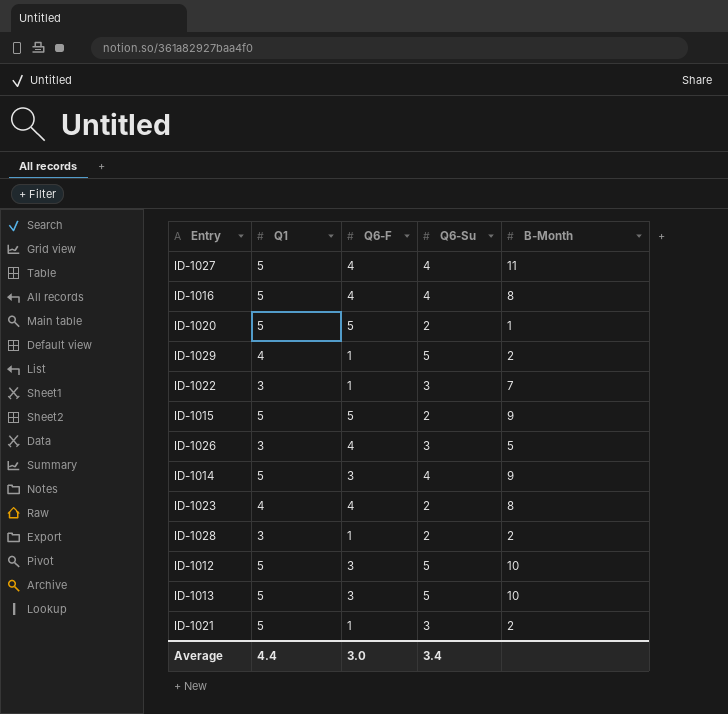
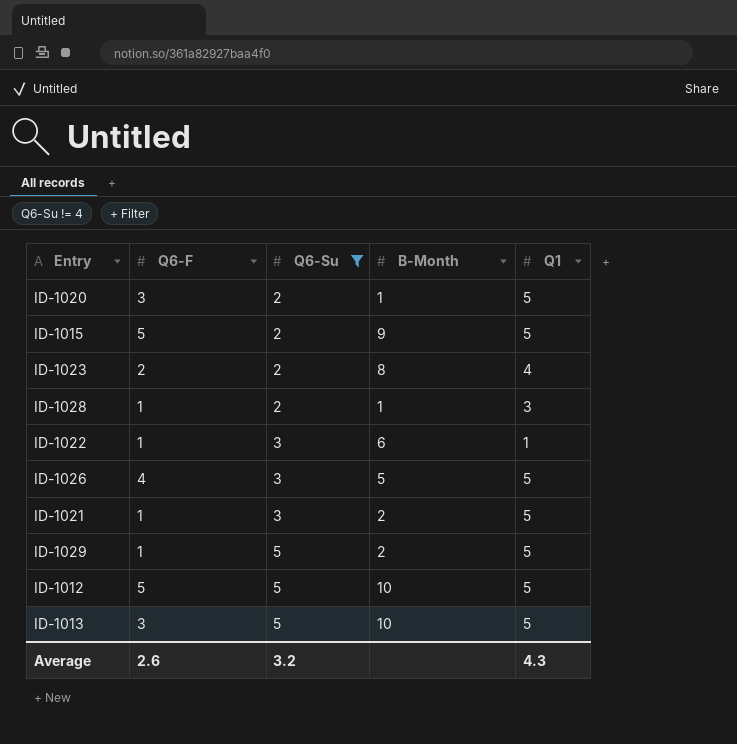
filter: none -> Q6-Su != 4
row order: none -> Q6-Su ascending
column Q1 | position: 2 -> 5
ID-1020 | Q6-F: 5 -> 3
ID-1023 | Q6-F: 4 -> 2
ID-1028 | B-Month: 2 -> 1
ID-1022 | B-Month: 7 -> 6
ID-1022 | Q1: 3 -> 1
ID-1026 | Q1: 3 -> 5
ID-1029 | Q1: 4 -> 5
ID-1012 | Q6-F: 3 -> 5
Average | Q6-F: 3.0 -> 2.6
Average | Q6-Su: 3.4 -> 3.2
Average | Q1: 4.4 -> 4.3

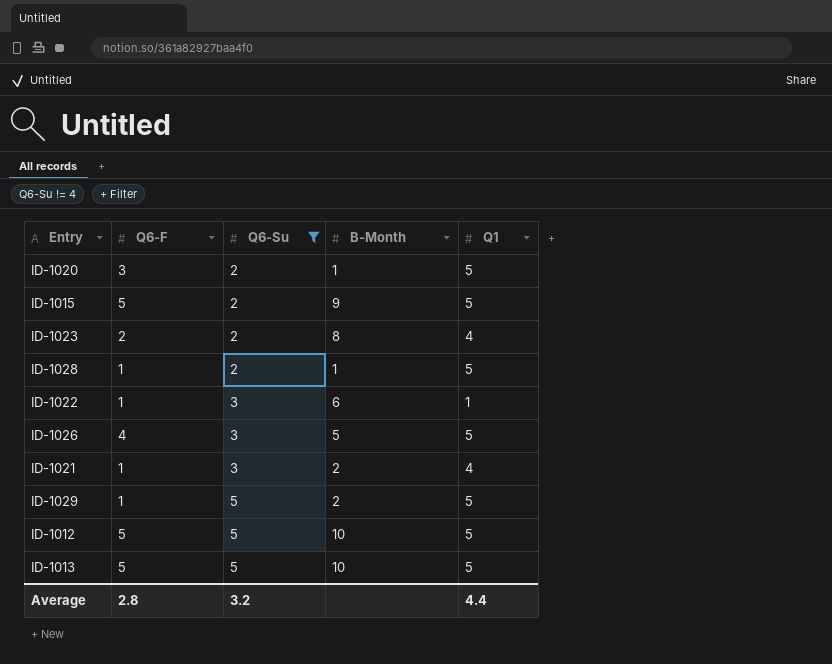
ID-1028 | Q1: 3 -> 5
ID-1021 | Q1: 5 -> 4
ID-1013 | Q6-F: 3 -> 5
Average | Q6-F: 2.6 -> 2.8
Average | Q1: 4.3 -> 4.4

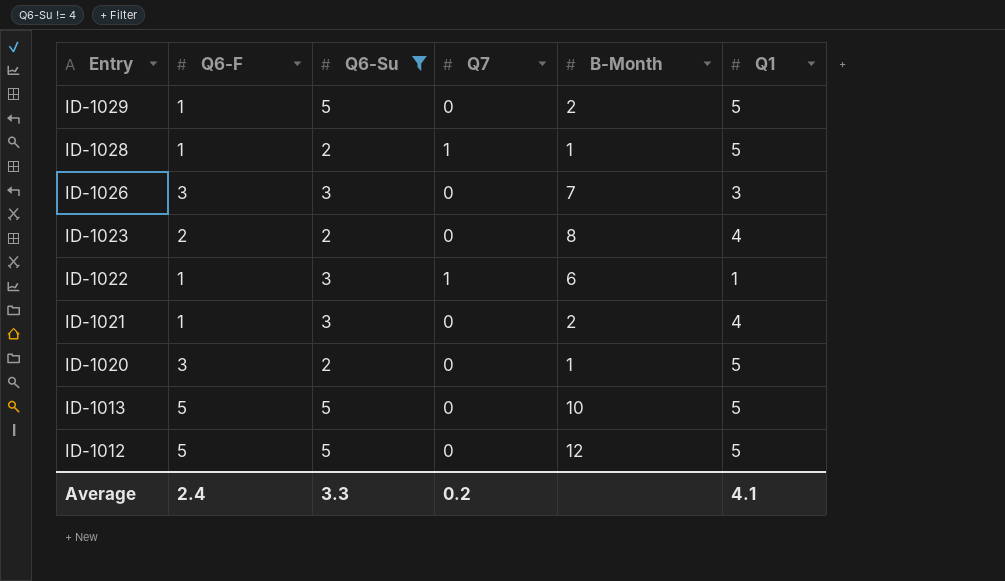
row order: Q6-Su ascending -> Entry descending
column Q7 | position: none -> 4
row ID-1015: 5 | 2 | 9 | 5 -> none
ID-1026 | Q6-F: 4 -> 3
ID-1026 | B-Month: 5 -> 7
ID-1026 | Q1: 5 -> 3
ID-1012 | B-Month: 10 -> 12
Average | Q6-F: 2.8 -> 2.4
Average | Q6-Su: 3.2 -> 3.3
Average | Q1: 4.4 -> 4.1

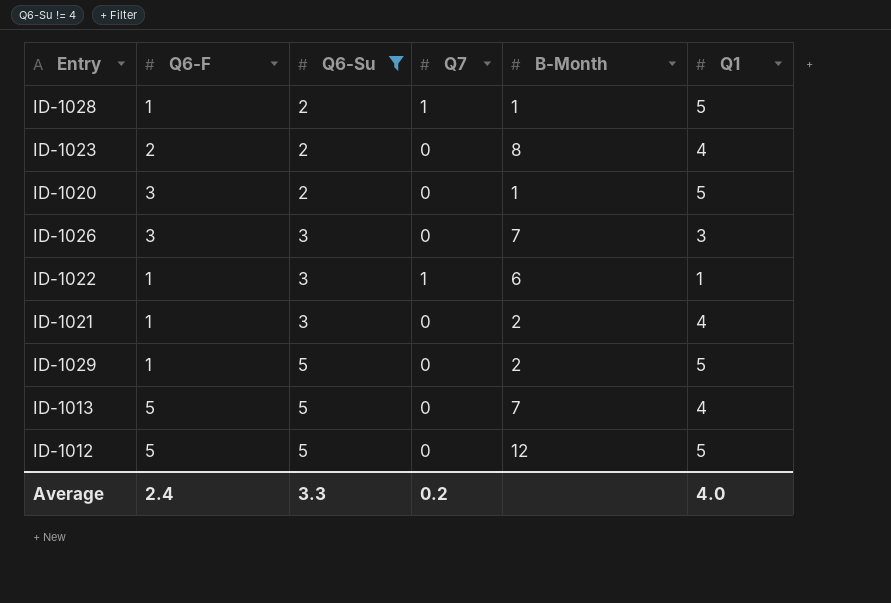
row order: Entry descending -> Q6-Su ascending
ID-1013 | B-Month: 10 -> 7
ID-1013 | Q1: 5 -> 4
Average | Q1: 4.1 -> 4.0

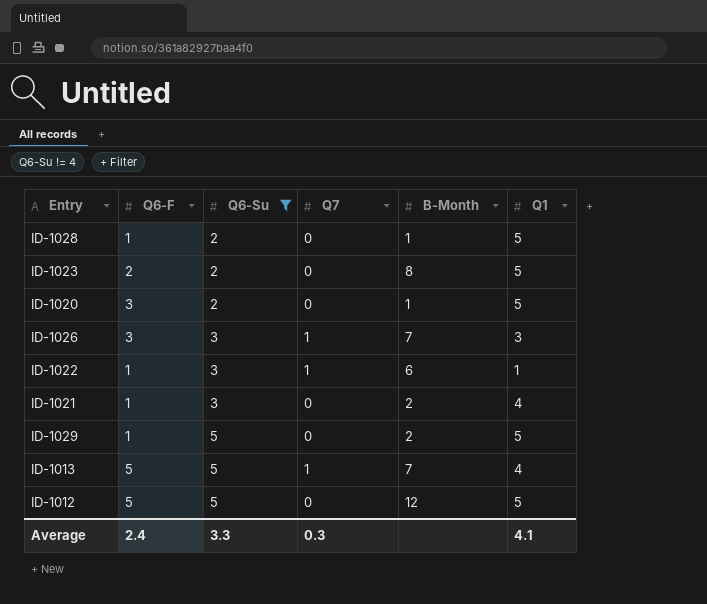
ID-1028 | Q7: 1 -> 0
ID-1023 | Q1: 4 -> 5
ID-1026 | Q7: 0 -> 1
ID-1013 | Q7: 0 -> 1
Average | Q7: 0.2 -> 0.3
Average | Q1: 4.0 -> 4.1

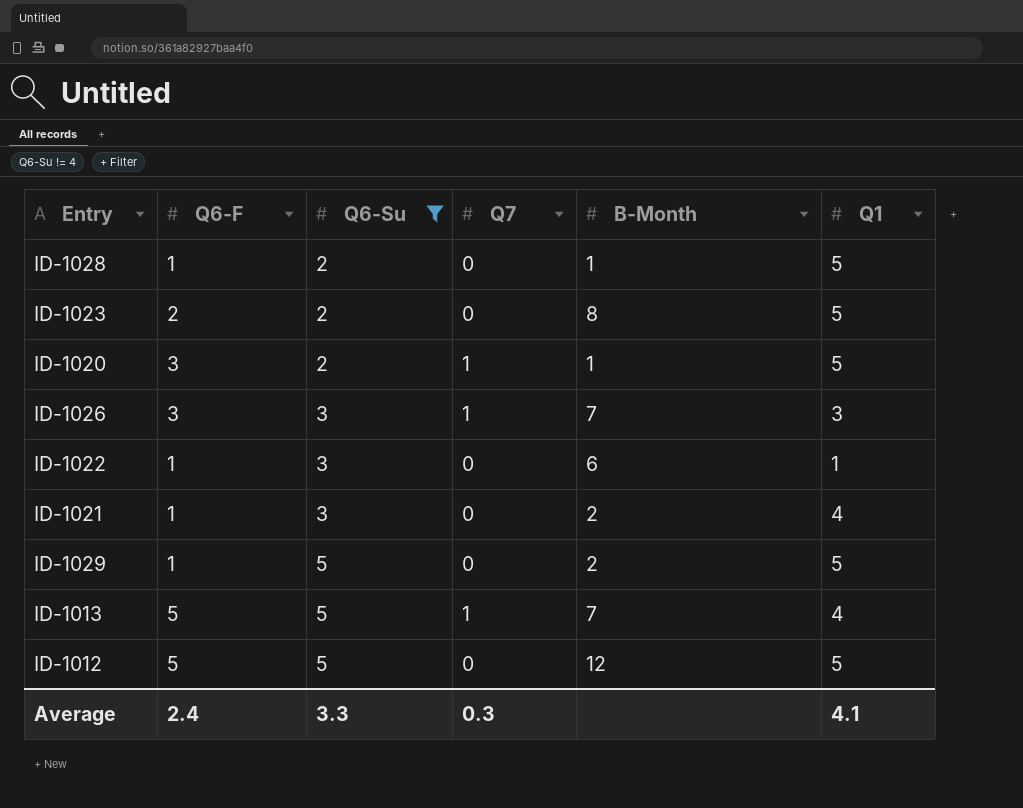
ID-1020 | Q7: 0 -> 1
ID-1022 | Q7: 1 -> 0

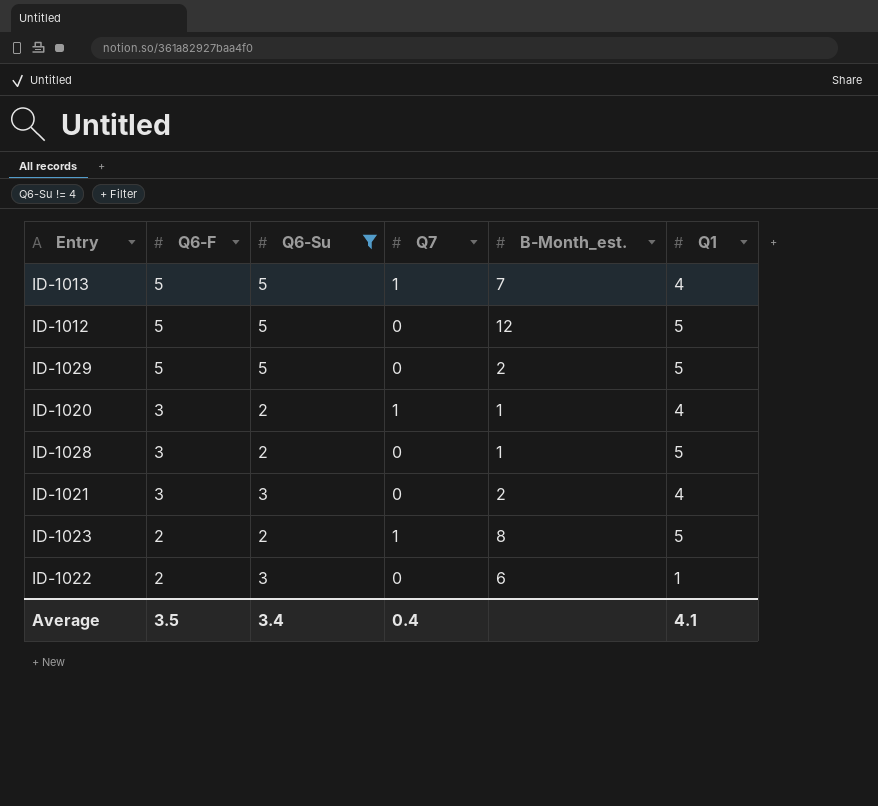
row order: Q6-Su ascending -> Q6-F descending
column name: B-Month -> B-Month_est.
row ID-1026: 3 | 3 | 1 | 7 | 3 -> none
ID-1029 | Q6-F: 1 -> 5
ID-1020 | Q1: 5 -> 4
ID-1028 | Q6-F: 1 -> 3
ID-1021 | Q6-F: 1 -> 3
ID-1023 | Q7: 0 -> 1
ID-1022 | Q6-F: 1 -> 2
Average | Q6-F: 2.4 -> 3.5
Average | Q6-Su: 3.3 -> 3.4
Average | Q7: 0.3 -> 0.4

